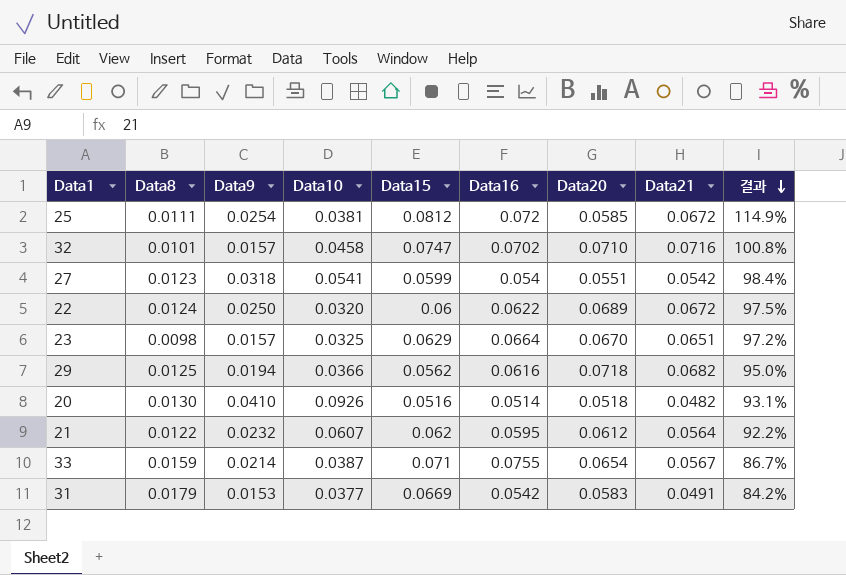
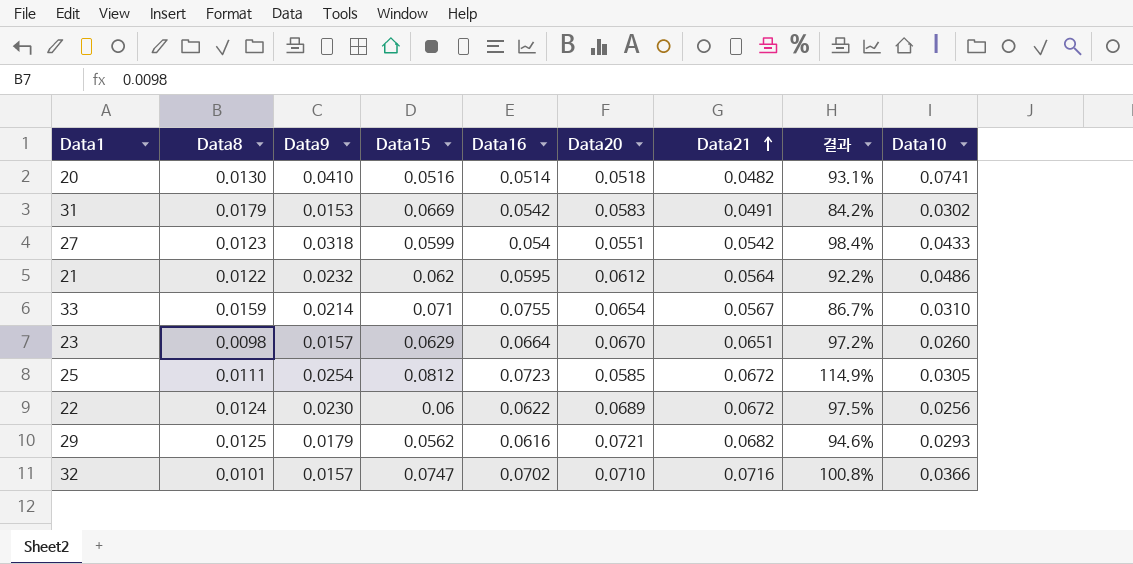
row order: 결과 descending -> Data21 ascending
column Data10 | position: 4 -> 9
20 | Data10: 0.0926 -> 0.0741
31 | Data10: 0.0377 -> 0.0302
27 | Data10: 0.0541 -> 0.0433
21 | Data10: 0.0607 -> 0.0486
33 | Data10: 0.0387 -> 0.0310
23 | Data10: 0.0325 -> 0.0260
25 | Data16: 0.072 -> 0.0723
25 | Data10: 0.0381 -> 0.0305
22 | Data9: 0.0250 -> 0.0230
22 | Data10: 0.0320 -> 0.0256
29 | Data9: 0.0194 -> 0.0179
29 | Data20: 0.0718 -> 0.0721
29 | 결과: 95.0% -> 94.6%
29 | Data10: 0.0366 -> 0.0293
32 | Data10: 0.0458 -> 0.0366

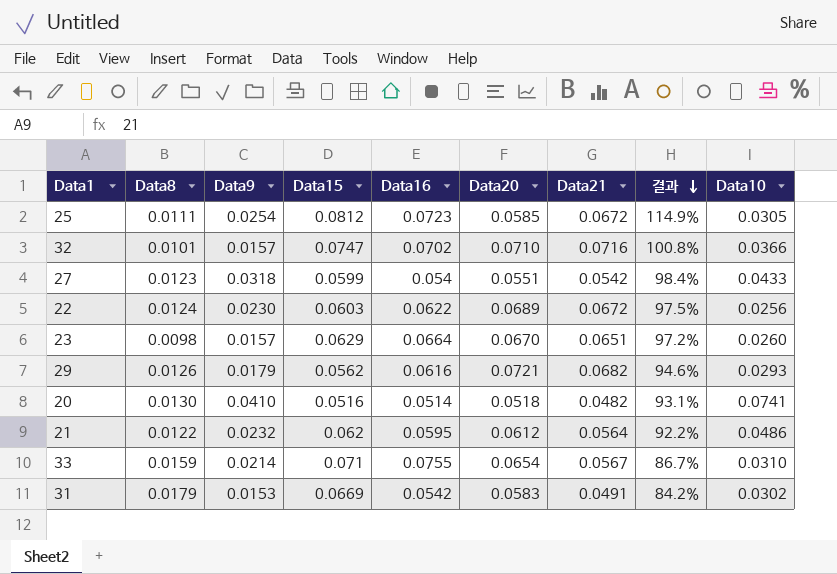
row order: Data21 ascending -> 결과 descending
22 | Data15: 0.06 -> 0.0603
29 | Data8: 0.0125 -> 0.0126

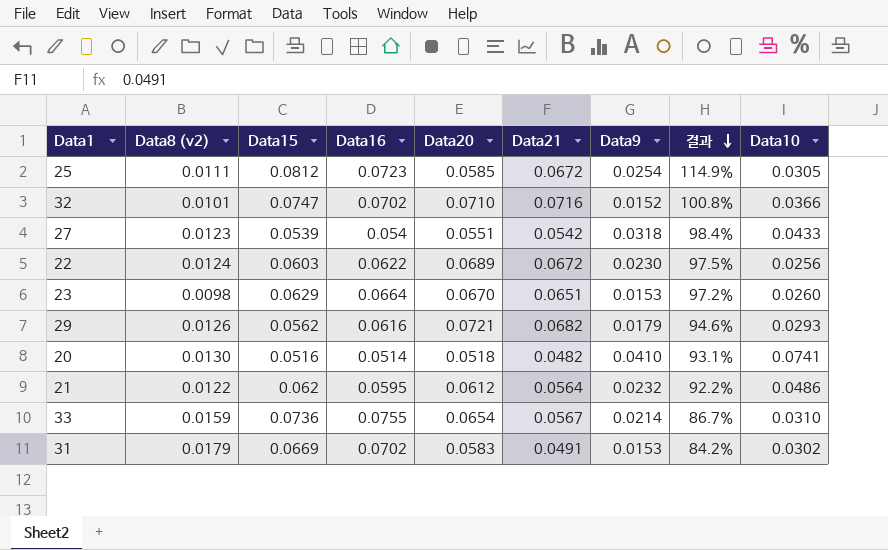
column name: Data8 -> Data8 (v2)
column Data9 | position: 3 -> 7
32 | Data9: 0.0157 -> 0.0152
27 | Data15: 0.0599 -> 0.0539
23 | Data9: 0.0157 -> 0.0153
33 | Data15: 0.071 -> 0.0736
31 | Data16: 0.0542 -> 0.0702

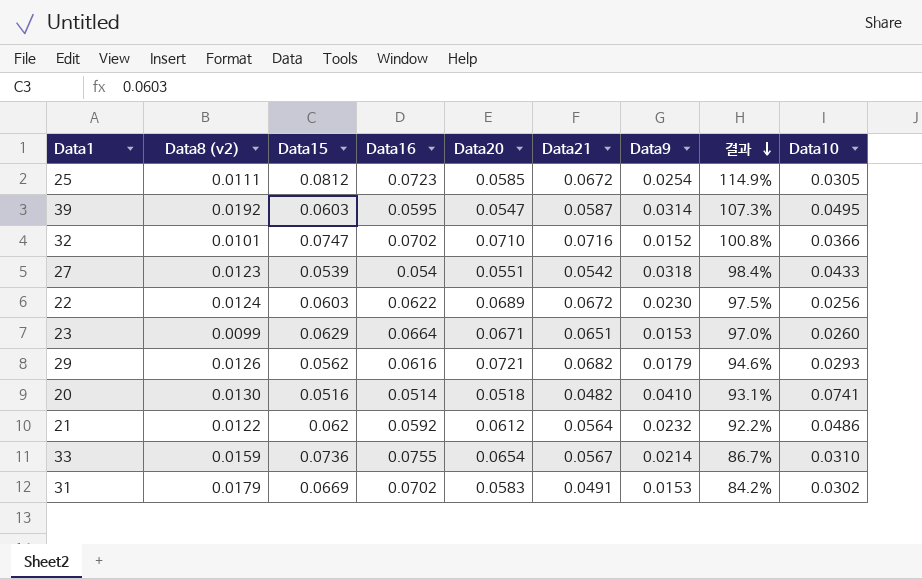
row 39: none -> 0.0192 | 0.0603 | 0.0595 | 0.0547 | 0.0587 | 0.0314 | 107.3% | 0.0495
23 | Data8 (v2): 0.0098 -> 0.0099
23 | Data20: 0.0670 -> 0.0671
23 | 결과: 97.2% -> 97.0%
21 | Data16: 0.0595 -> 0.0592

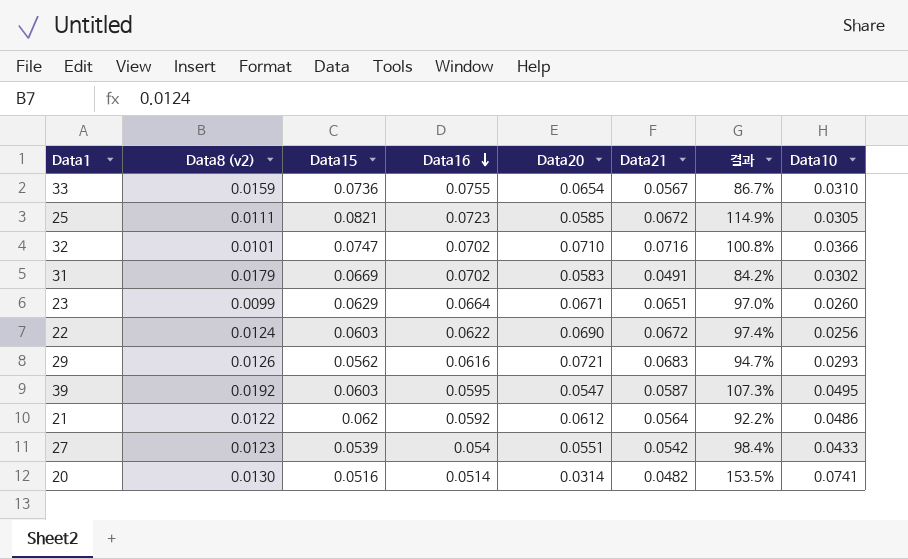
row order: 결과 descending -> Data16 descending
column Data9 | position: 7 -> none
25 | Data15: 0.0812 -> 0.0821
22 | Data20: 0.0689 -> 0.0690
22 | 결과: 97.5% -> 97.4%
29 | Data21: 0.0682 -> 0.0683
29 | 결과: 94.6% -> 94.7%
20 | Data20: 0.0518 -> 0.0314
20 | 결과: 93.1% -> 153.5%

